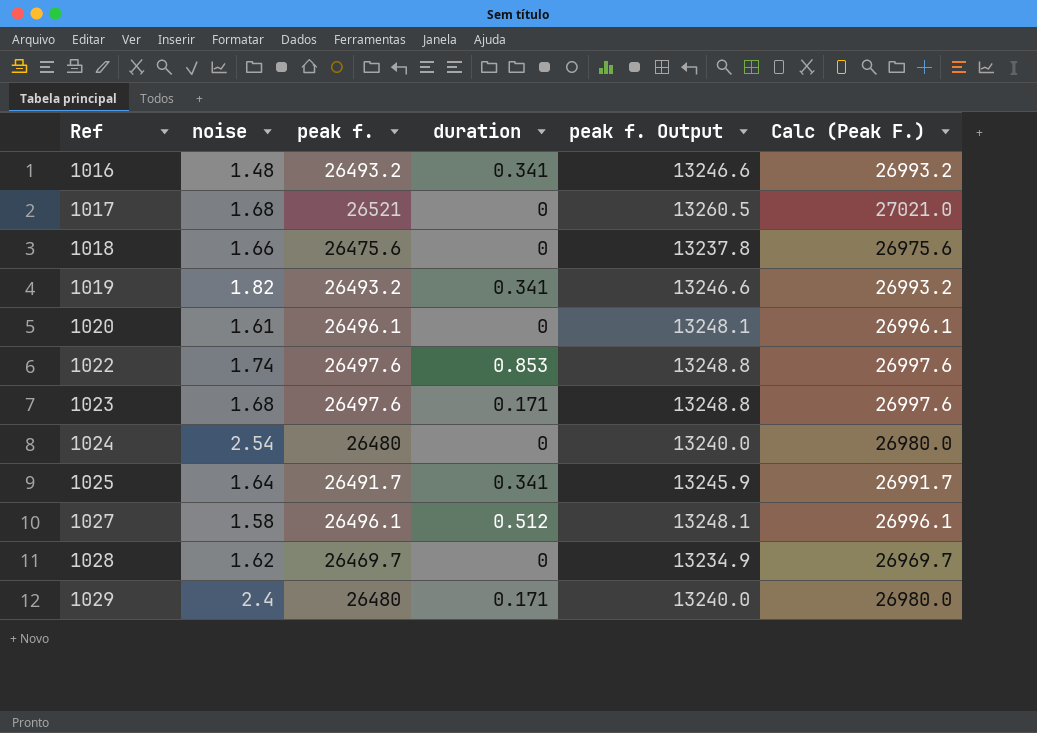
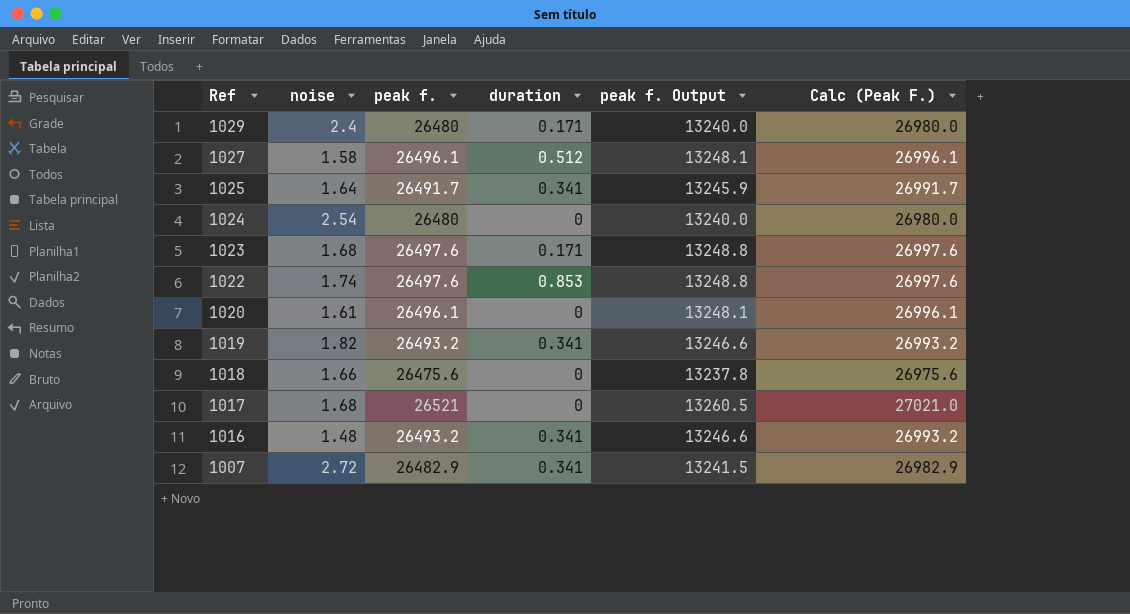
row order: Ref ascending -> Ref descending
row 1028: 1.62 | 26469.7 | 0 | 13234.9 | 26969.7 -> none
row 1007: none -> 2.72 | 26482.9 | 0.341 | 13241.5 | 26982.9

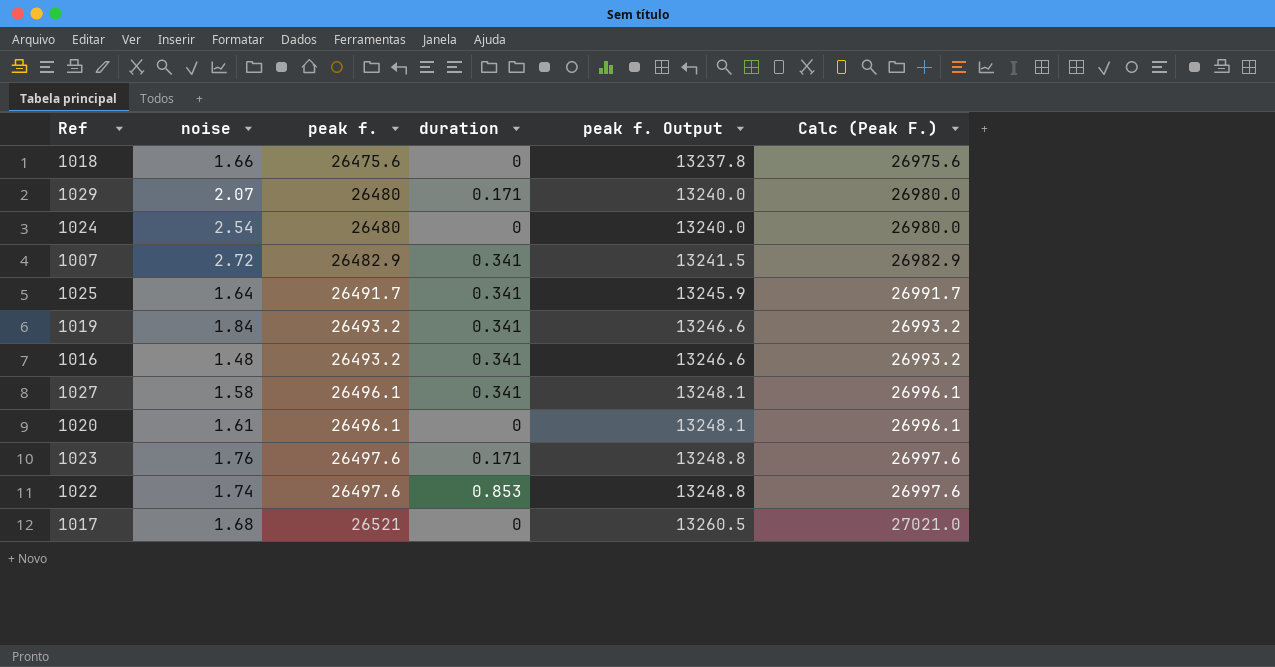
row order: Ref descending -> peak f. ascending
1029 | noise: 2.4 -> 2.07
1019 | noise: 1.82 -> 1.84
1027 | duration: 0.512 -> 0.341
1023 | noise: 1.68 -> 1.76

